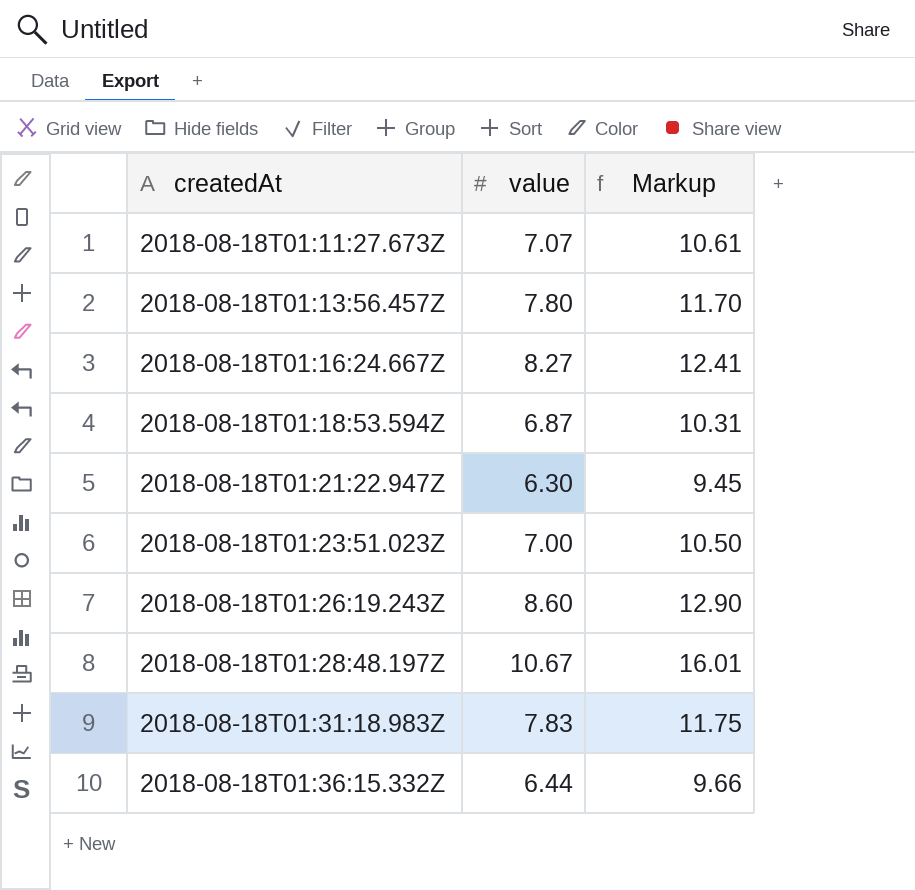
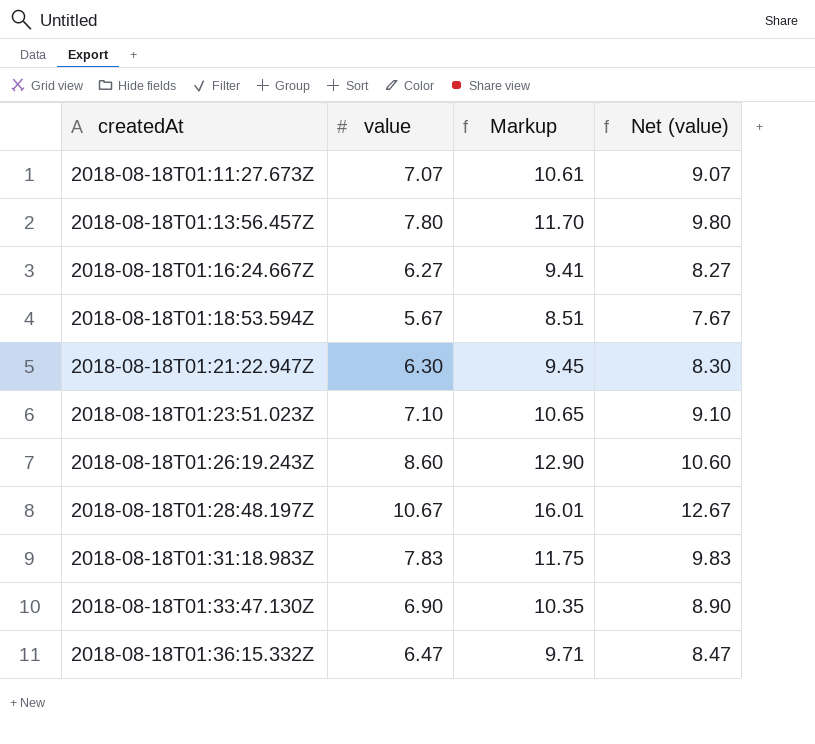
column Net (value) | formula: none -> [value] + 2
2018-08-18T01:16:24.667Z | value: 8.27 -> 6.27
2018-08-18T01:16:24.667Z | Markup: 12.41 -> 9.41
2018-08-18T01:18:53.594Z | value: 6.87 -> 5.67
2018-08-18T01:18:53.594Z | Markup: 10.31 -> 8.51
2018-08-18T01:23:51.023Z | value: 7.00 -> 7.10
2018-08-18T01:23:51.023Z | Markup: 10.50 -> 10.65
row 2018-08-18T01:33:47.130Z: none -> 6.90 | 10.35 | 8.90
2018-08-18T01:36:15.332Z | value: 6.44 -> 6.47
2018-08-18T01:36:15.332Z | Markup: 9.66 -> 9.71

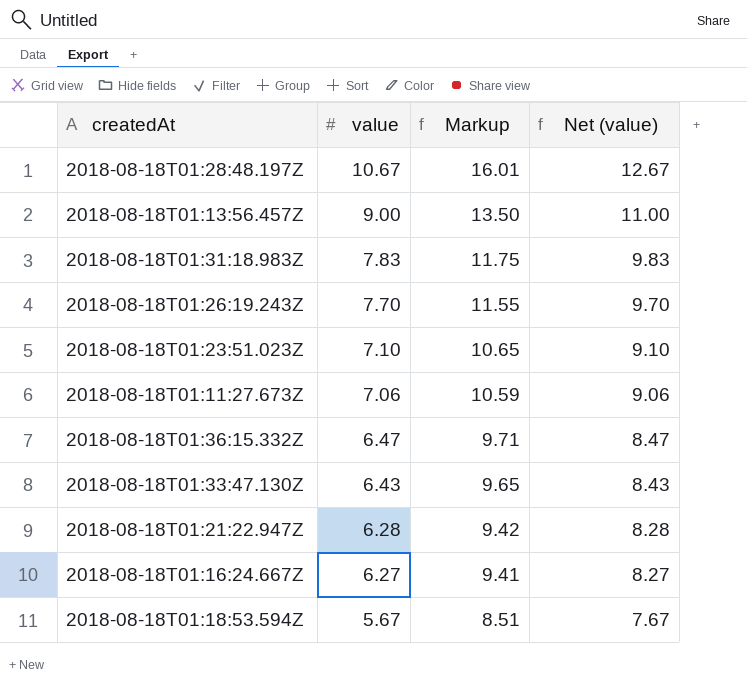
row order: createdAt ascending -> value descending
2018-08-18T01:13:56.457Z | value: 7.80 -> 9.00
2018-08-18T01:13:56.457Z | Markup: 11.70 -> 13.50
2018-08-18T01:13:56.457Z | Net (value): 9.80 -> 11.00
2018-08-18T01:26:19.243Z | value: 8.60 -> 7.70
2018-08-18T01:26:19.243Z | Markup: 12.90 -> 11.55
2018-08-18T01:26:19.243Z | Net (value): 10.60 -> 9.70
2018-08-18T01:11:27.673Z | value: 7.07 -> 7.06
2018-08-18T01:11:27.673Z | Markup: 10.61 -> 10.59
2018-08-18T01:11:27.673Z | Net (value): 9.07 -> 9.06
2018-08-18T01:33:47.130Z | value: 6.90 -> 6.43
2018-08-18T01:33:47.130Z | Markup: 10.35 -> 9.65
2018-08-18T01:33:47.130Z | Net (value): 8.90 -> 8.43
2018-08-18T01:21:22.947Z | value: 6.30 -> 6.28
2018-08-18T01:21:22.947Z | Markup: 9.45 -> 9.42
2018-08-18T01:21:22.947Z | Net (value): 8.30 -> 8.28

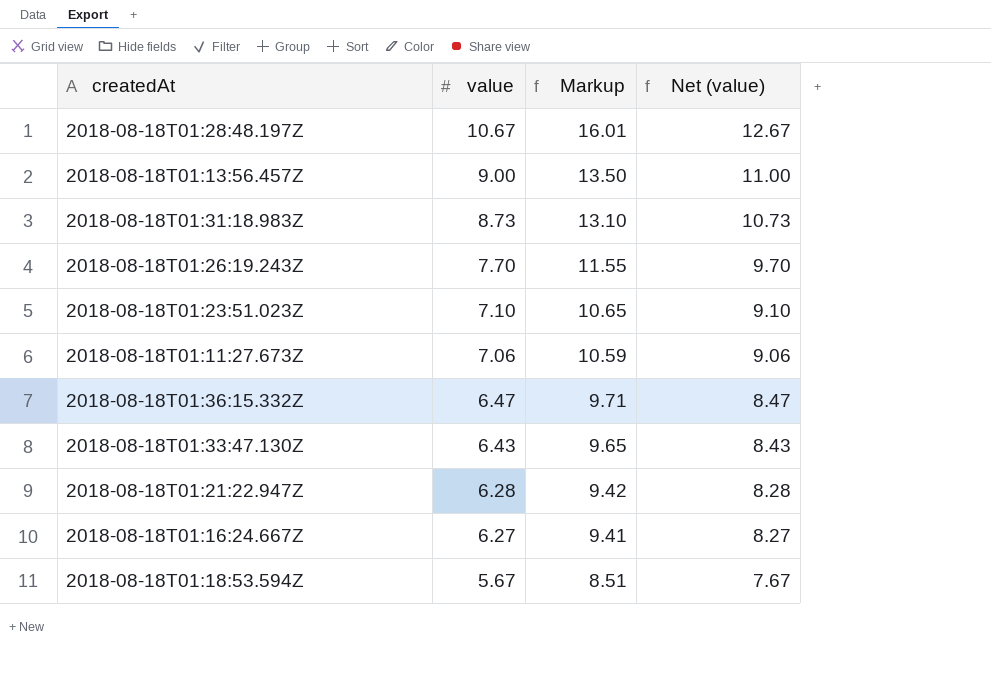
2018-08-18T01:31:18.983Z | value: 7.83 -> 8.73
2018-08-18T01:31:18.983Z | Markup: 11.75 -> 13.10
2018-08-18T01:31:18.983Z | Net (value): 9.83 -> 10.73

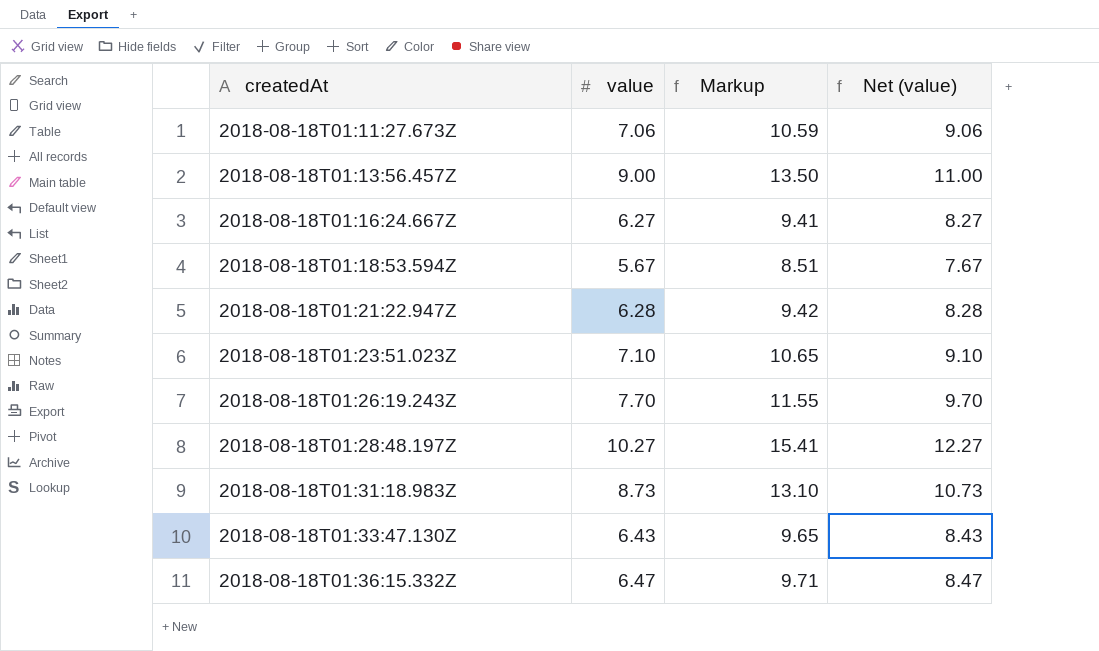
row order: value descending -> createdAt ascending
2018-08-18T01:28:48.197Z | value: 10.67 -> 10.27
2018-08-18T01:28:48.197Z | Markup: 16.01 -> 15.41
2018-08-18T01:28:48.197Z | Net (value): 12.67 -> 12.27

